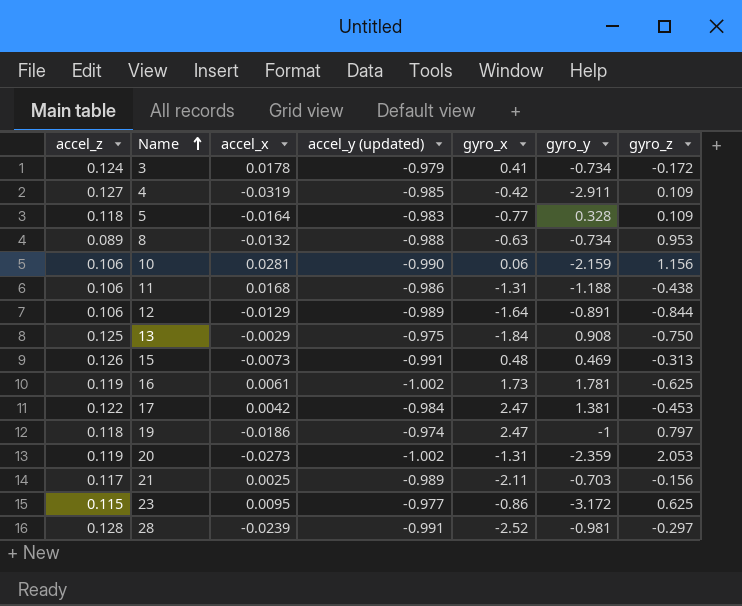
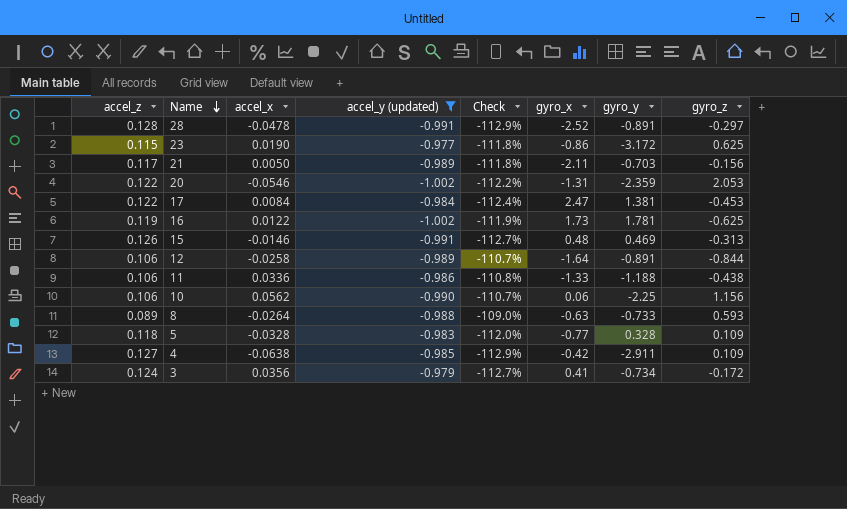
filter: none -> accel_y (updated) <= -0.977
row order: Name ascending -> Name descending
column Check | formula: none -> ([accel_z] - [accel_y (updated)]) / [accel_y (updated)]
28 | accel_x: -0.0239 -> -0.0478
28 | gyro_y: -0.981 -> -0.891
23 | accel_x: 0.0095 -> 0.0190
21 | accel_x: 0.0025 -> 0.0050
20 | accel_z: 0.119 -> 0.122
20 | accel_x: -0.0273 -> -0.0546
17 | accel_x: 0.0042 -> 0.0084
16 | accel_x: 0.0061 -> 0.0122
15 | accel_x: -0.0073 -> -0.0146
12 | accel_x: -0.0129 -> -0.0258
11 | accel_x: 0.0168 -> 0.0336
11 | gyro_x: -1.31 -> -1.33
10 | accel_x: 0.0281 -> 0.0562
10 | gyro_y: -2.159 -> -2.25
8 | accel_x: -0.0132 -> -0.0264
8 | gyro_y: -0.734 -> -0.733
8 | gyro_z: 0.953 -> 0.593
5 | accel_x: -0.0164 -> -0.0328
4 | accel_x: -0.0319 -> -0.0638
3 | accel_x: 0.0178 -> 0.0356

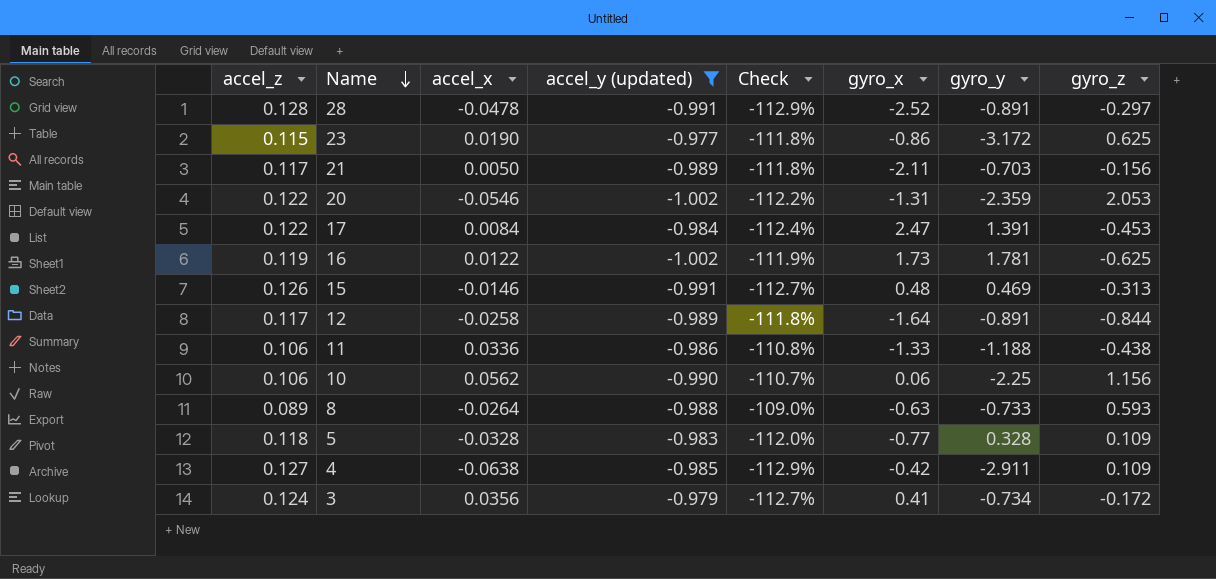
17 | gyro_y: 1.381 -> 1.391
12 | accel_z: 0.106 -> 0.117
12 | Check: -110.7% -> -111.8%

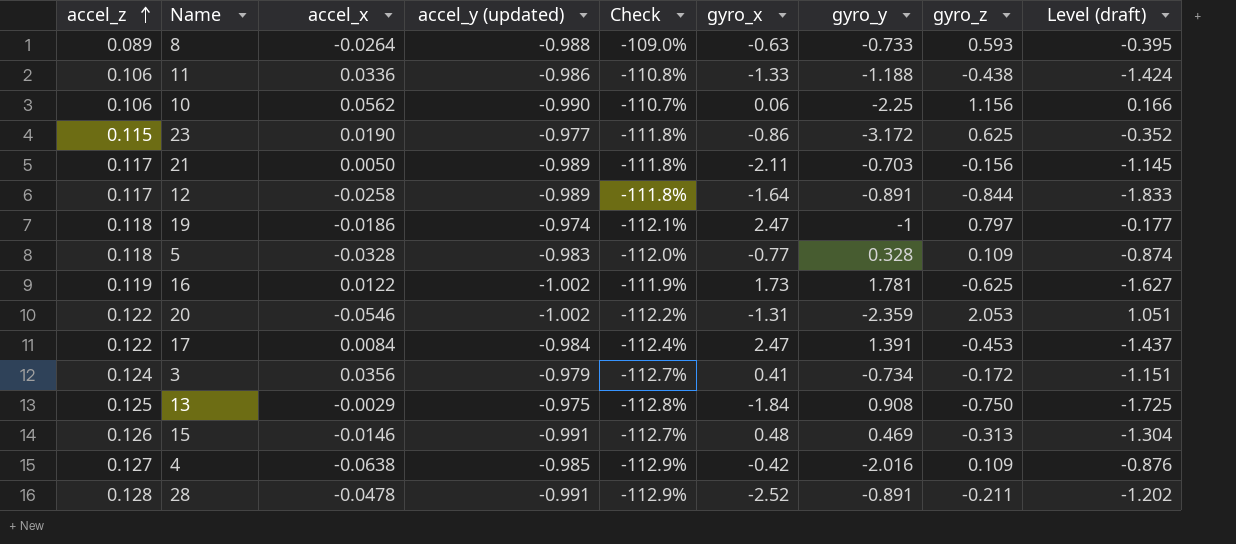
filter: accel_y (updated) <= -0.977 -> none
row order: Name descending -> accel_z ascending
column Level (draft) | formula: none -> [accel_y (updated)] + [gyro_z]
4 | gyro_y: -2.911 -> -2.016
28 | gyro_z: -0.297 -> -0.211

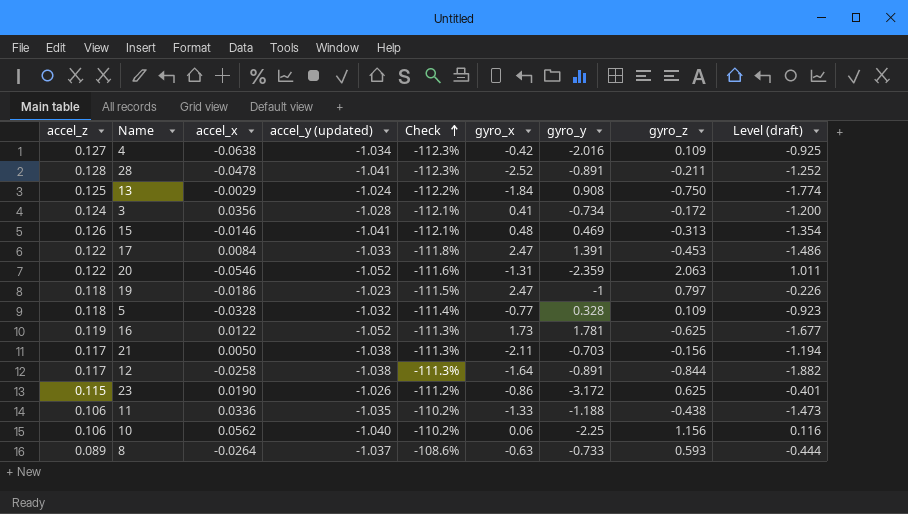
row order: accel_z ascending -> Check ascending
4 | accel_y (updated): -0.985 -> -1.034
4 | Check: -112.9% -> -112.3%
4 | Level (draft): -0.876 -> -0.925
28 | accel_y (updated): -0.991 -> -1.041
28 | Check: -112.9% -> -112.3%
28 | Level (draft): -1.202 -> -1.252
13 | accel_y (updated): -0.975 -> -1.024
13 | Check: -112.8% -> -112.2%
13 | Level (draft): -1.725 -> -1.774
3 | accel_y (updated): -0.979 -> -1.028
3 | Check: -112.7% -> -112.1%
3 | Level (draft): -1.151 -> -1.200
15 | accel_y (updated): -0.991 -> -1.041
15 | Check: -112.7% -> -112.1%
15 | Level (draft): -1.304 -> -1.354
17 | accel_y (updated): -0.984 -> -1.033
17 | Check: -112.4% -> -111.8%
17 | Level (draft): -1.437 -> -1.486
20 | accel_y (updated): -1.002 -> -1.052
20 | Check: -112.2% -> -111.6%
20 | gyro_z: 2.053 -> 2.063
20 | Level (draft): 1.051 -> 1.011
19 | accel_y (updated): -0.974 -> -1.023
19 | Check: -112.1% -> -111.5%
19 | Level (draft): -0.177 -> -0.226
5 | accel_y (updated): -0.983 -> -1.032
5 | Check: -112.0% -> -111.4%
5 | Level (draft): -0.874 -> -0.923
16 | accel_y (updated): -1.002 -> -1.052
16 | Check: -111.9% -> -111.3%
16 | Level (draft): -1.627 -> -1.677
21 | accel_y (updated): -0.989 -> -1.038
21 | Check: -111.8% -> -111.3%
21 | Level (draft): -1.145 -> -1.194
12 | accel_y (updated): -0.989 -> -1.038
12 | Check: -111.8% -> -111.3%
12 | Level (draft): -1.833 -> -1.882
23 | accel_y (updated): -0.977 -> -1.026
23 | Check: -111.8% -> -111.2%
23 | Level (draft): -0.352 -> -0.401
11 | accel_y (updated): -0.986 -> -1.035
11 | Check: -110.8% -> -110.2%
11 | Level (draft): -1.424 -> -1.473
10 | accel_y (updated): -0.990 -> -1.040
10 | Check: -110.7% -> -110.2%
10 | Level (draft): 0.166 -> 0.116
8 | accel_y (updated): -0.988 -> -1.037
8 | Check: -109.0% -> -108.6%
8 | Level (draft): -0.395 -> -0.444

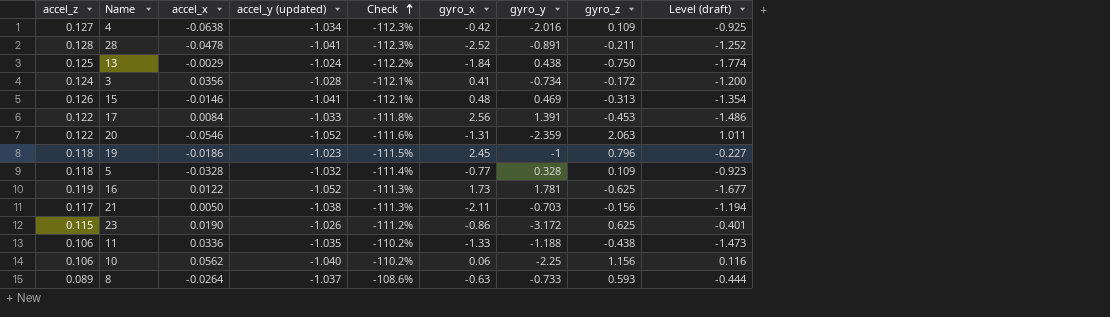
row 12: 0.117 | -0.0258 | -1.038 | -111.3% | -1.64 | -0.891 | -0.844 | -1.882 -> none
13 | gyro_y: 0.908 -> 0.438
17 | gyro_x: 2.47 -> 2.56
19 | gyro_x: 2.47 -> 2.45
19 | gyro_z: 0.797 -> 0.796
19 | Level (draft): -0.226 -> -0.227

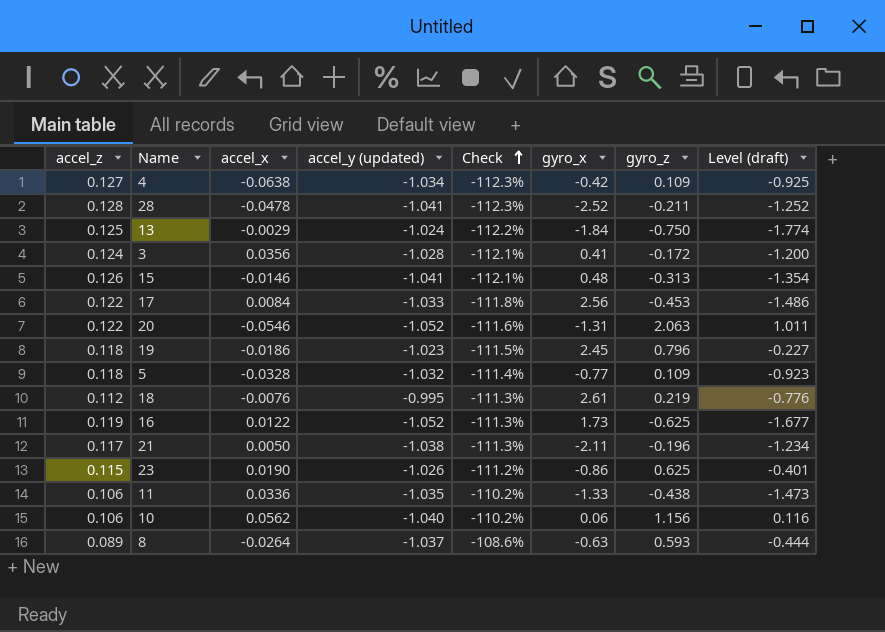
column gyro_y | position: 7 -> none
row 18: none -> 0.112 | -0.0076 | -0.995 | -111.3% | 2.61 | 0.219 | -0.776
21 | gyro_z: -0.156 -> -0.196
21 | Level (draft): -1.194 -> -1.234

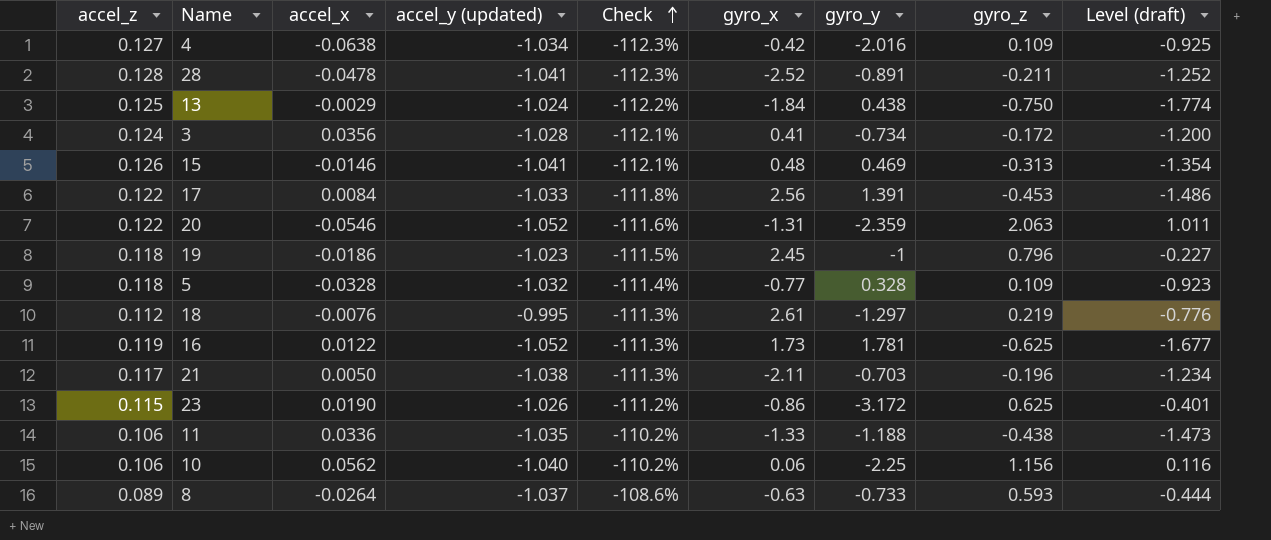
column gyro_y | position: none -> 7

